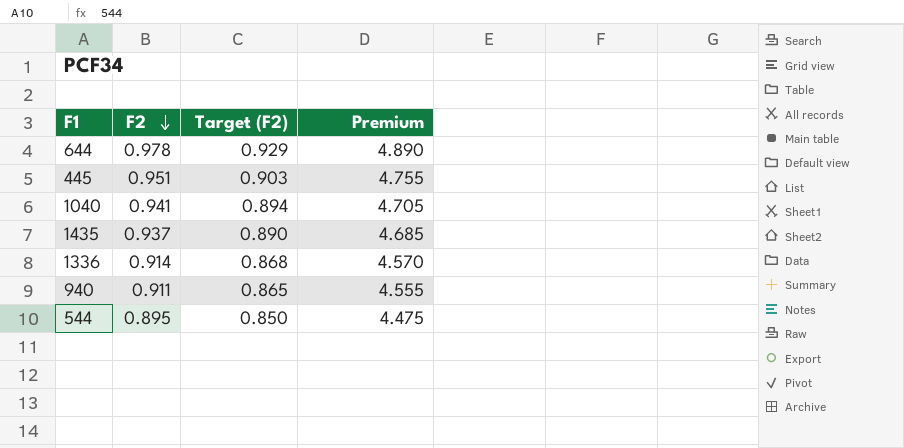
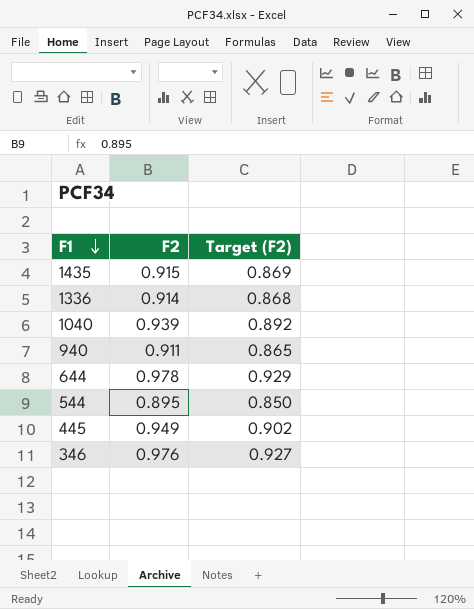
row order: F2 descending -> F1 descending
column Premium | formula: [F2] * 5 -> none
1435 | F2: 0.937 -> 0.915
1435 | Target (F2): 0.890 -> 0.869
1040 | F2: 0.941 -> 0.939
1040 | Target (F2): 0.894 -> 0.892
445 | F2: 0.951 -> 0.949
445 | Target (F2): 0.903 -> 0.902
row 346: none -> 0.976 | 0.927

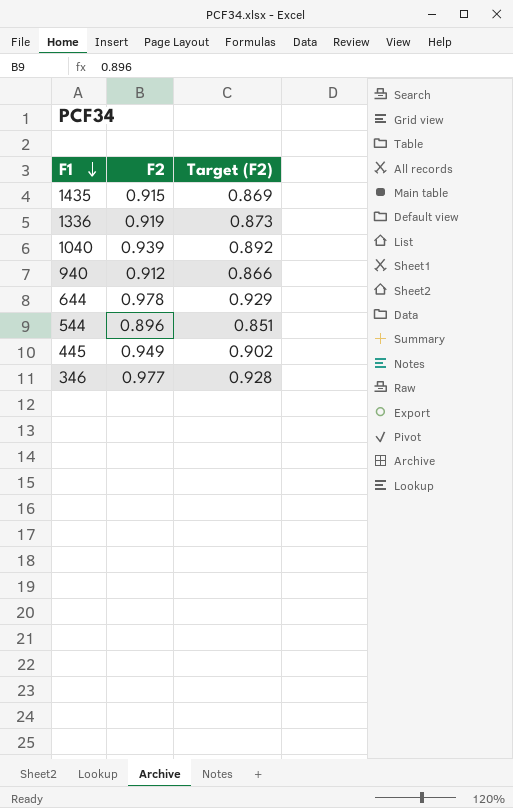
1336 | F2: 0.914 -> 0.919
1336 | Target (F2): 0.868 -> 0.873
940 | F2: 0.911 -> 0.912
940 | Target (F2): 0.865 -> 0.866
544 | F2: 0.895 -> 0.896
544 | Target (F2): 0.850 -> 0.851
346 | F2: 0.976 -> 0.977
346 | Target (F2): 0.927 -> 0.928

